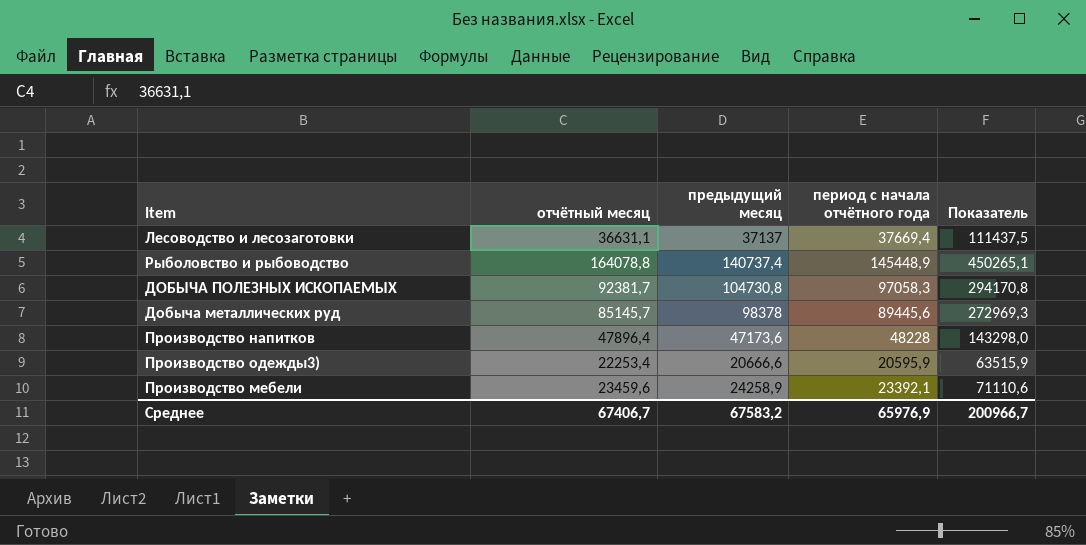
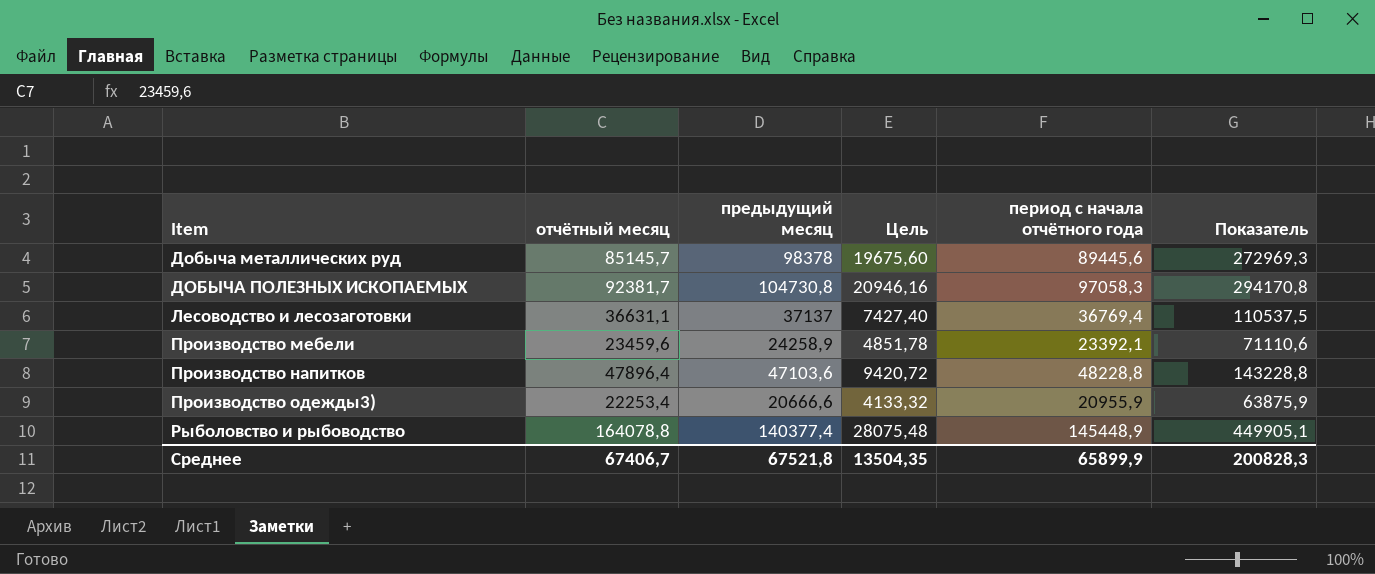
row order: none -> Item ascending
column Цель | formula: none -> [предыдущий месяц] * 0,2
Лесоводство и лесозаготовки | период с начала отчётного года: 37669,4 -> 36769,4
Лесоводство и лесозаготовки | Показатель: 111437,5 -> 110537,5
Производство напитков | предыдущий месяц: 47173,6 -> 47103,6
Производство напитков | период с начала отчётного года: 48228 -> 48228,8
Производство напитков | Показатель: 143298,0 -> 143228,8
Производство одежды3) | период с начала отчётного года: 20595,9 -> 20955,9
Производство одежды3) | Показатель: 63515,9 -> 63875,9
Рыболовство и рыбоводство | предыдущий месяц: 140737,4 -> 140377,4
Рыболовство и рыбоводство | Показатель: 450265,1 -> 449905,1
Среднее | предыдущий месяц: 67583,2 -> 67521,8
Среднее | период с начала отчётного года: 65976,9 -> 65899,9
Среднее | Показатель: 200966,7 -> 200828,3

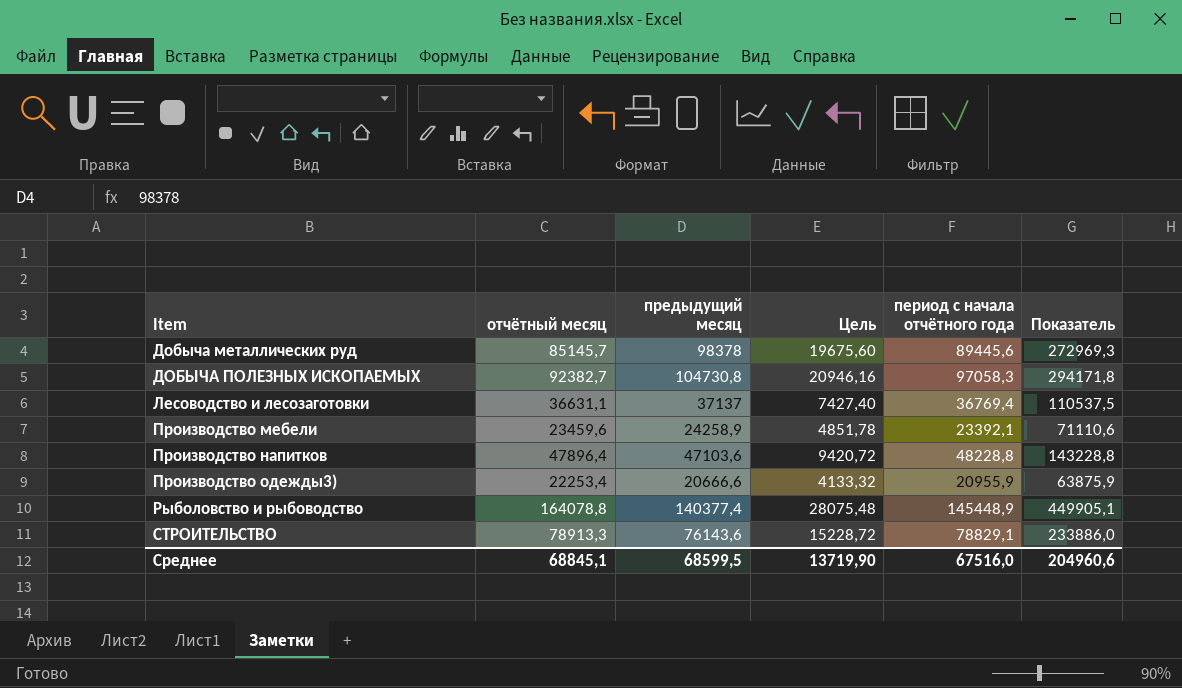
ДОБЫЧА ПОЛЕЗНЫХ ИСКОПАЕМЫХ | отчётный месяц: 92381,7 -> 92382,7
ДОБЫЧА ПОЛЕЗНЫХ ИСКОПАЕМЫХ | Показатель: 294170,8 -> 294171,8
row СТРОИТЕЛЬСТВО: none -> 78913,3 | 76143,6 | 15228,72 | 78829,1 | 233886,0
Среднее | отчётный месяц: 67406,7 -> 68845,1
Среднее | предыдущий месяц: 67521,8 -> 68599,5
Среднее | Цель: 13504,35 -> 13719,90
Среднее | период с начала отчётного года: 65899,9 -> 67516,0
Среднее | Показатель: 200828,3 -> 204960,6

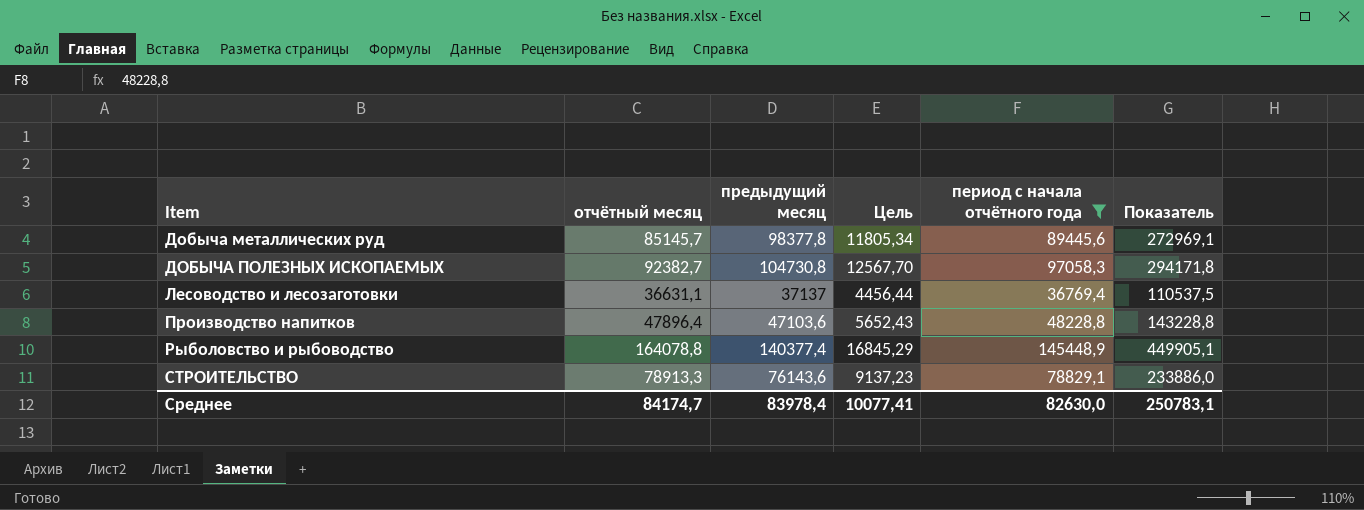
filter: none -> период с начала отчётного года >= 36769,4
column Цель | formula: [предыдущий месяц] * 0,2 -> [предыдущий месяц] * 0,12
Добыча металлических руд | предыдущий месяц: 98378 -> 98377,8
Добыча металлических руд | Показатель: 272969,3 -> 272969,1
Среднее | отчётный месяц: 68845,1 -> 84174,7
Среднее | предыдущий месяц: 68599,5 -> 83978,4
Среднее | Цель: 13719,90 -> 10077,41
Среднее | период с начала отчётного года: 67516,0 -> 82630,0
Среднее | Показатель: 204960,6 -> 250783,1

